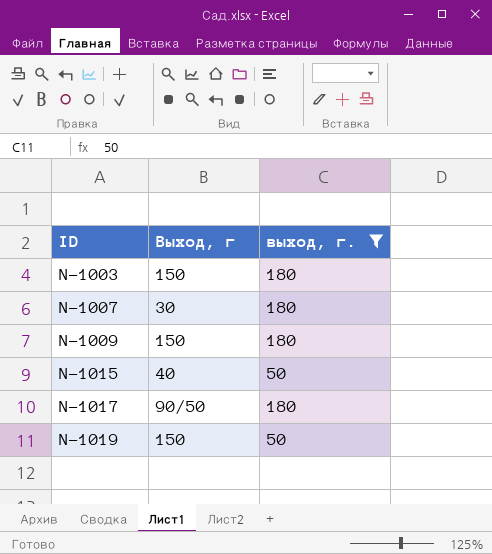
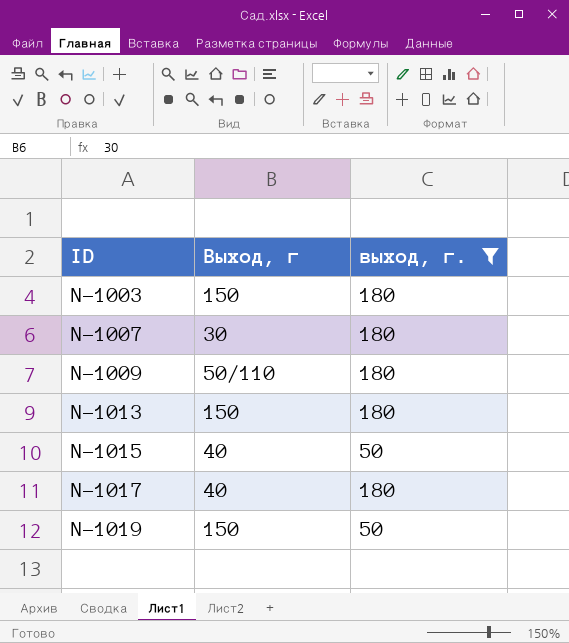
N-1009 | Выход, г: 150 -> 50/110
row N-1013: none -> 150 | 180
N-1017 | Выход, г: 90/50 -> 40

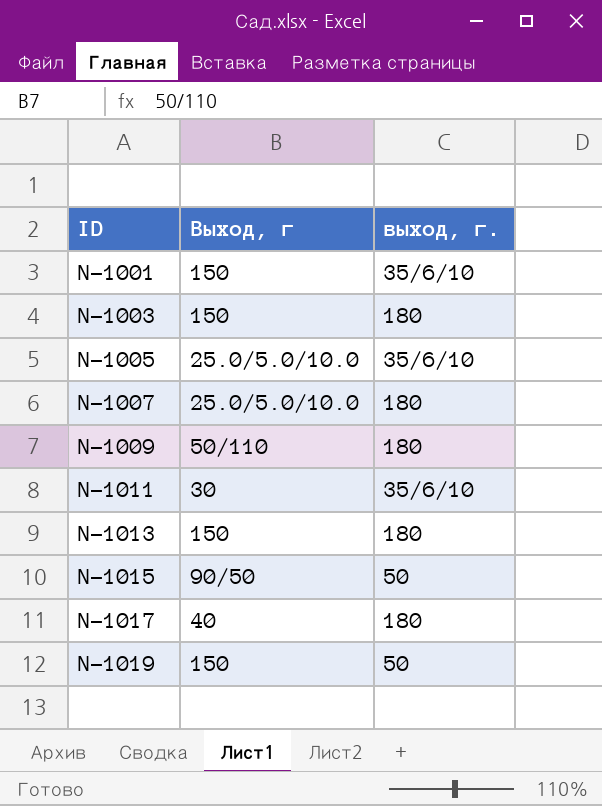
filter: выход, г. != 35/6/10 -> none
N-1007 | Выход, г: 30 -> 25.0/5.0/10.0
N-1015 | Выход, г: 40 -> 90/50

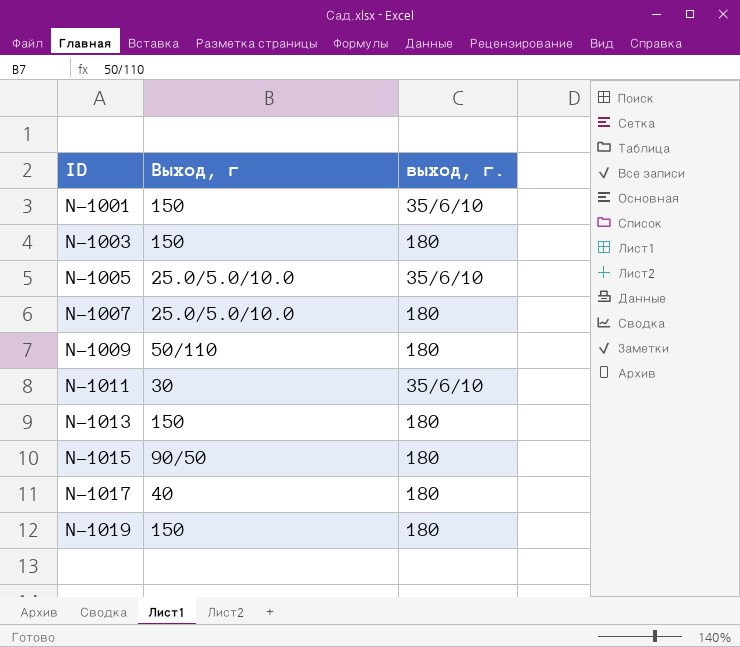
N-1015 | выход, г.: 50 -> 180
N-1019 | выход, г.: 50 -> 180

